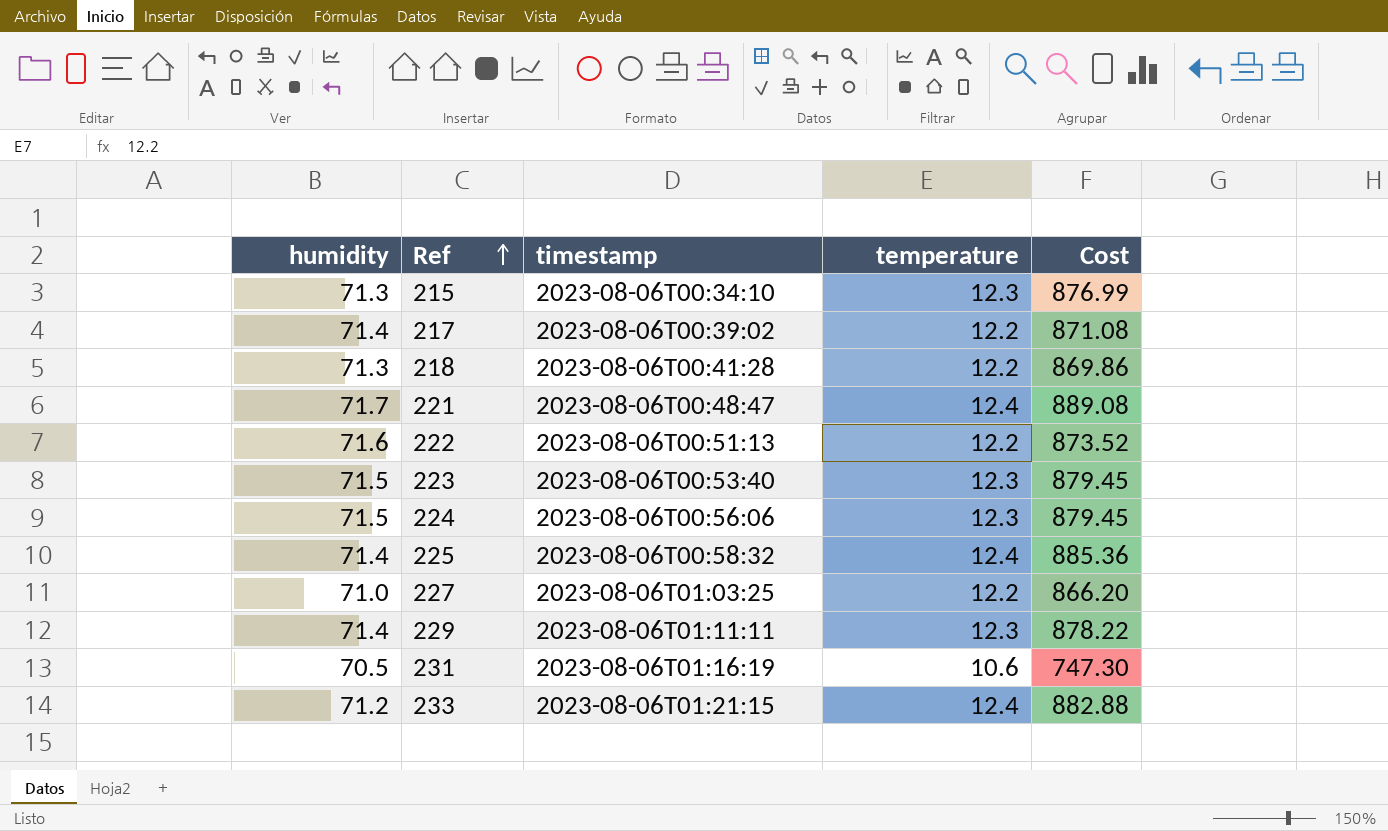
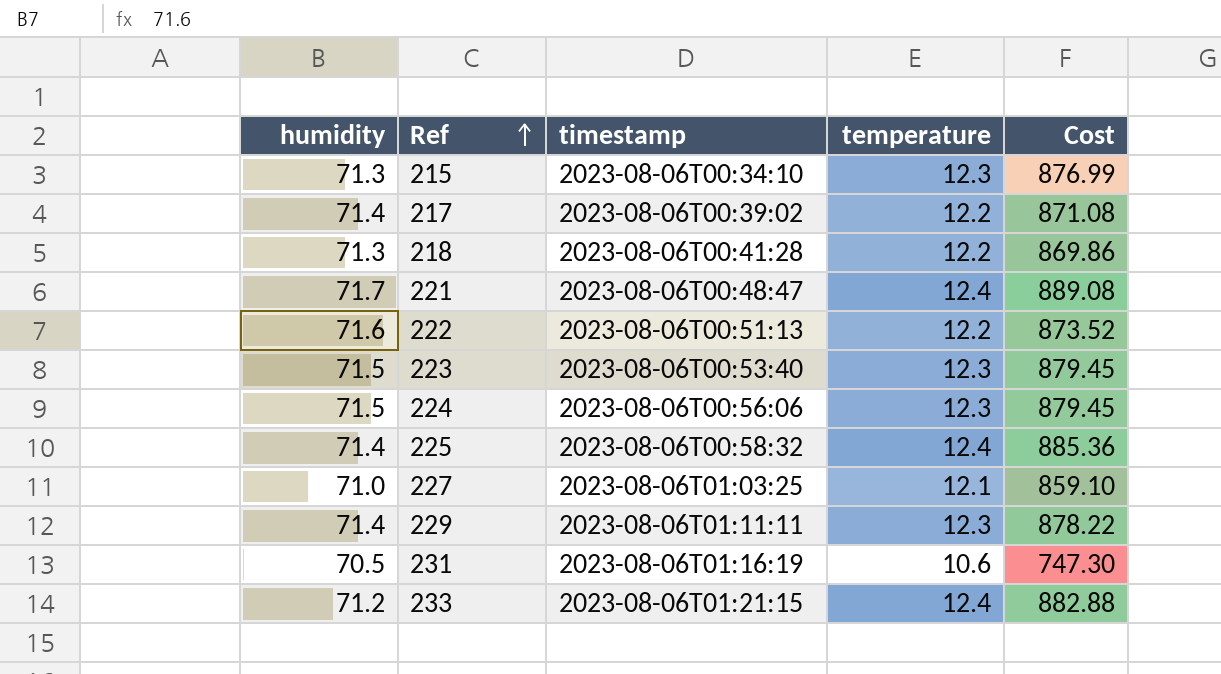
227 | temperature: 12.2 -> 12.1
227 | Cost: 866.20 -> 859.10

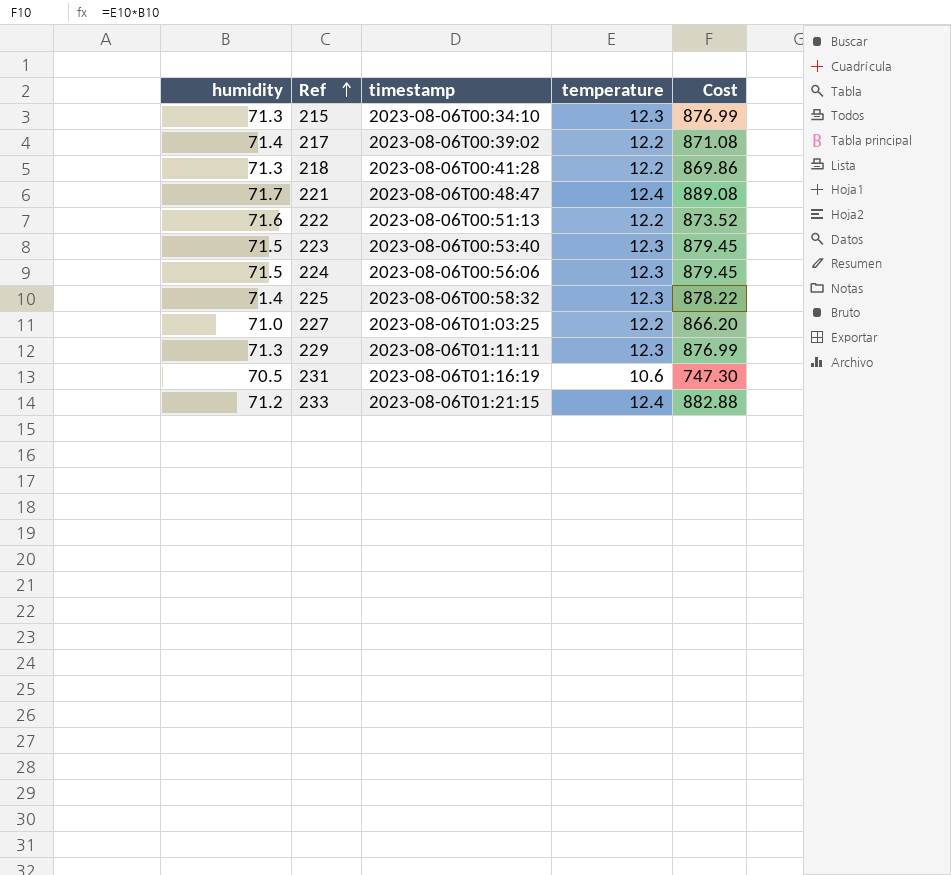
225 | temperature: 12.4 -> 12.3
225 | Cost: 885.36 -> 878.22
227 | temperature: 12.1 -> 12.2
227 | Cost: 859.10 -> 866.20
229 | humidity: 71.4 -> 71.3
229 | Cost: 878.22 -> 876.99

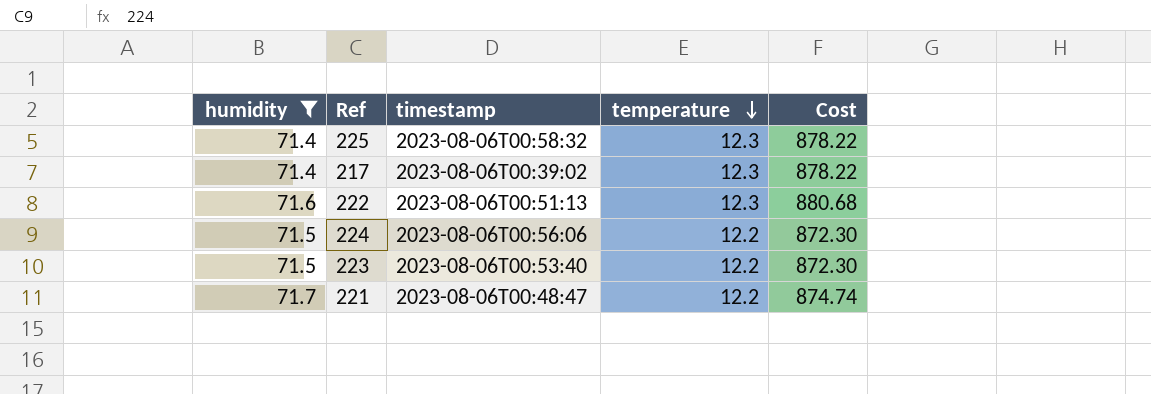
filter: none -> humidity >= 71.4
row order: Ref ascending -> temperature descending
217 | temperature: 12.2 -> 12.3
217 | Cost: 871.08 -> 878.22
222 | temperature: 12.2 -> 12.3
222 | Cost: 873.52 -> 880.68
224 | temperature: 12.3 -> 12.2
224 | Cost: 879.45 -> 872.30
223 | temperature: 12.3 -> 12.2
223 | Cost: 879.45 -> 872.30
221 | temperature: 12.4 -> 12.2
221 | Cost: 889.08 -> 874.74

